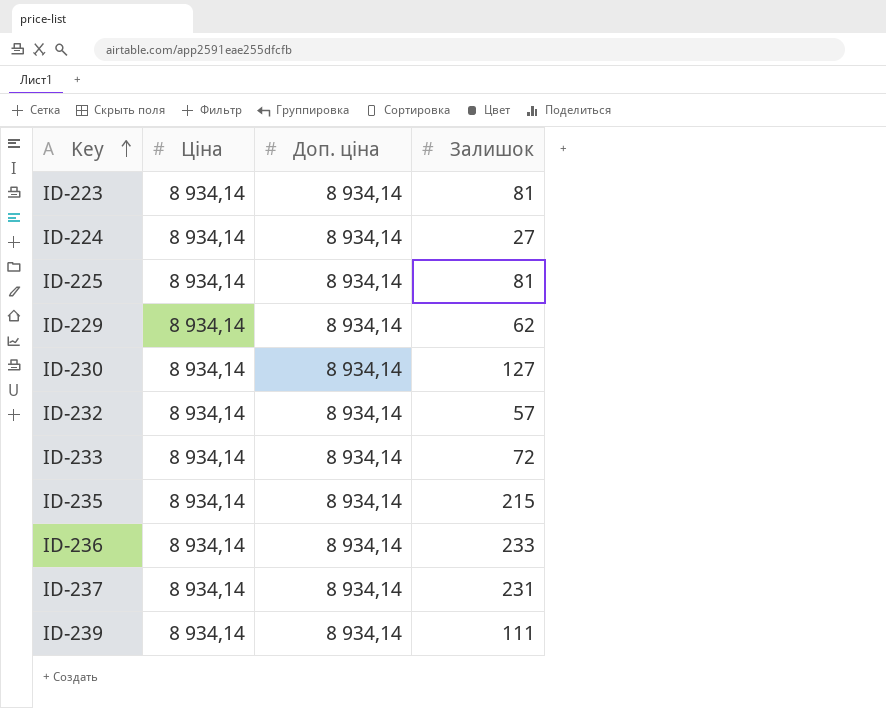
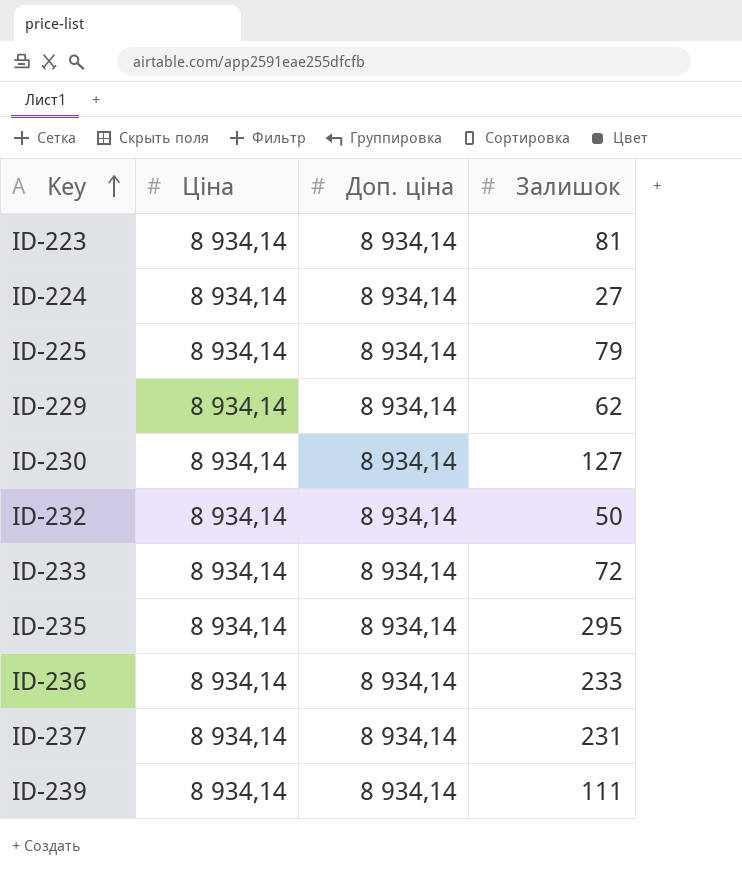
ID-225 | Залишок: 81 -> 79
ID-232 | Залишок: 57 -> 50
ID-235 | Залишок: 215 -> 295

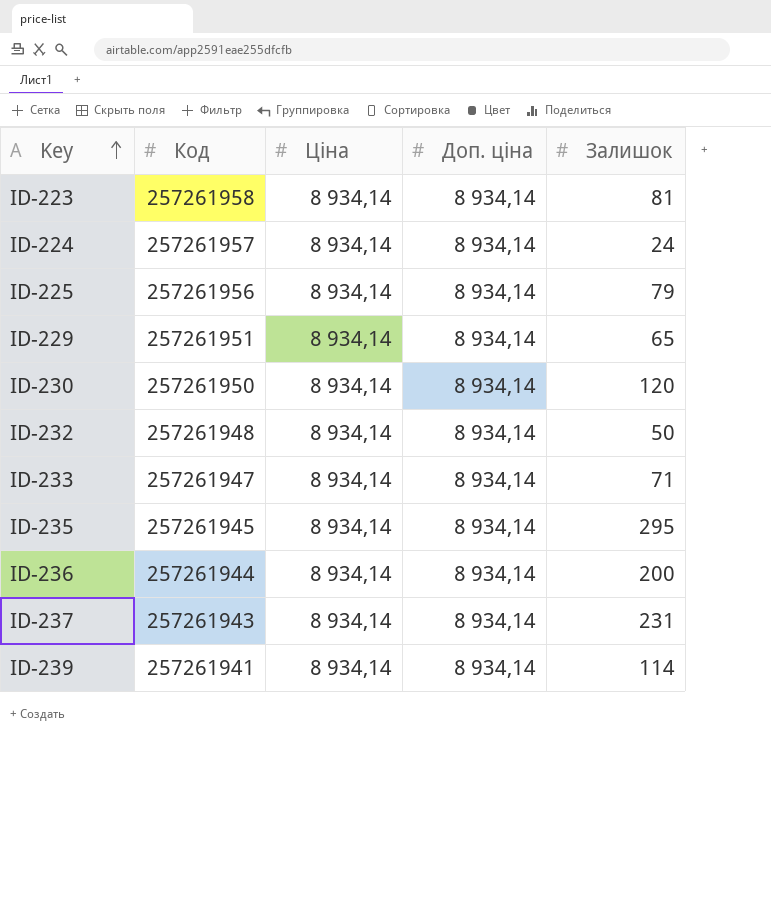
column Код | position: none -> 2
ID-224 | Залишок: 27 -> 24
ID-229 | Залишок: 62 -> 65
ID-230 | Залишок: 127 -> 120
ID-233 | Залишок: 72 -> 71
ID-236 | Залишок: 233 -> 200
ID-239 | Залишок: 111 -> 114

